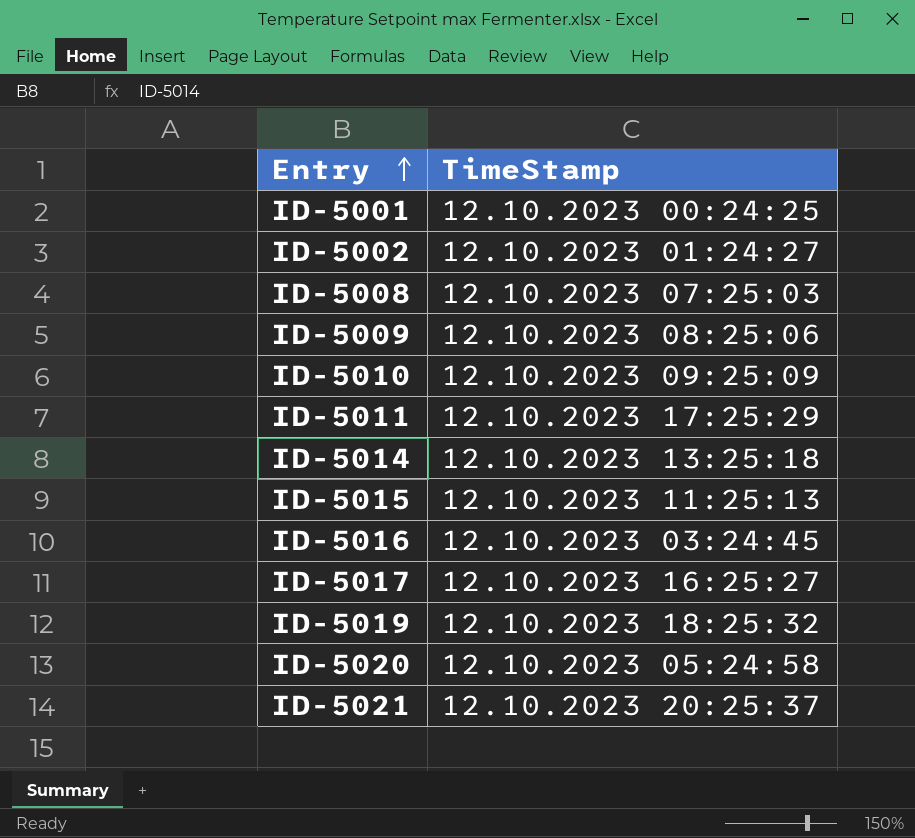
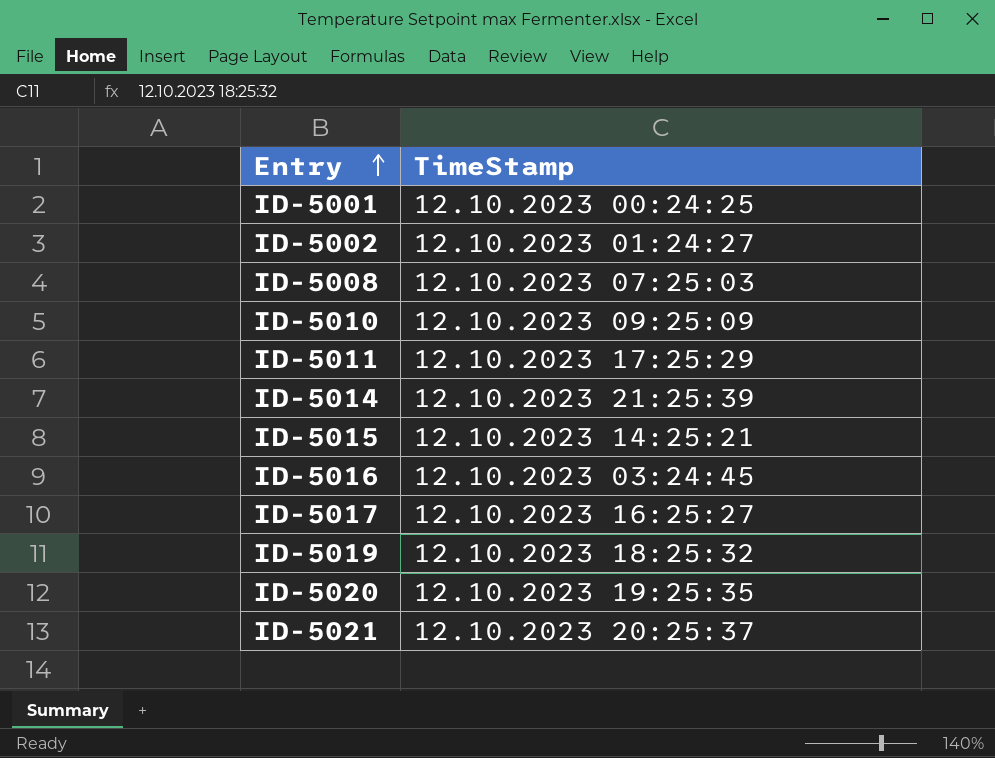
row ID-5009: 12.10.2023 08:25:06 -> none
ID-5014 | TimeStamp: 12.10.2023 13:25:18 -> 12.10.2023 21:25:39
ID-5015 | TimeStamp: 12.10.2023 11:25:13 -> 12.10.2023 14:25:21
ID-5020 | TimeStamp: 12.10.2023 05:24:58 -> 12.10.2023 19:25:35

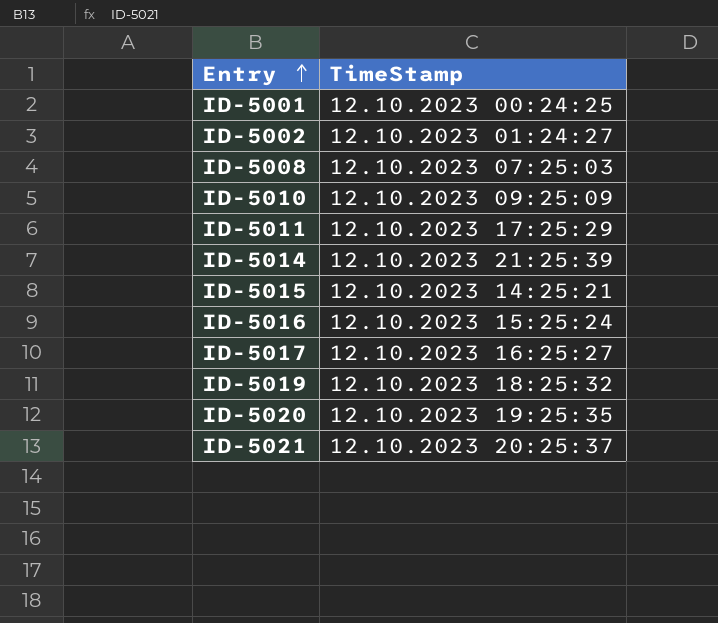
ID-5016 | TimeStamp: 12.10.2023 03:24:45 -> 12.10.2023 15:25:24

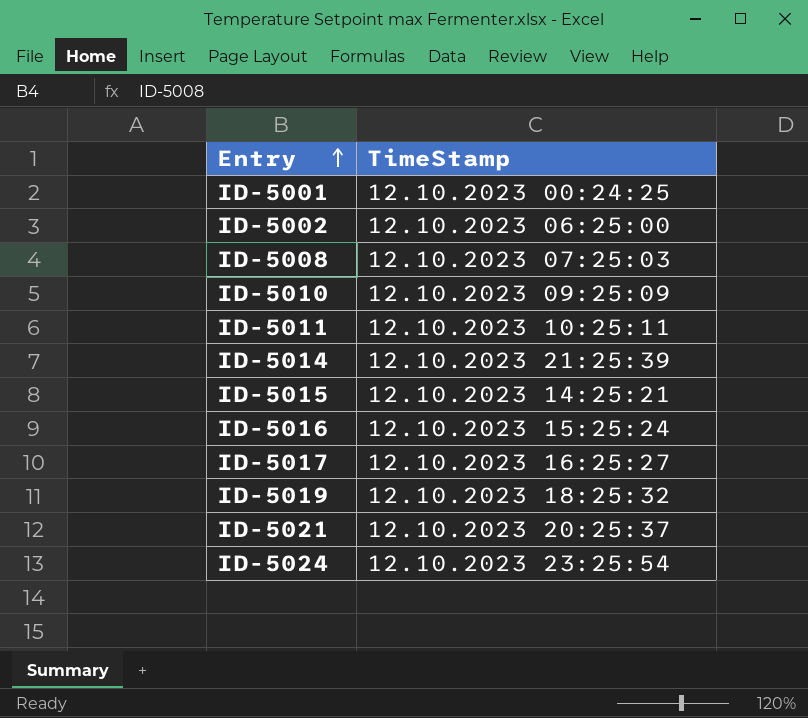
row ID-5020: 12.10.2023 19:25:35 -> none
ID-5002 | TimeStamp: 12.10.2023 01:24:27 -> 12.10.2023 06:25:00
ID-5011 | TimeStamp: 12.10.2023 17:25:29 -> 12.10.2023 10:25:11
row ID-5024: none -> 12.10.2023 23:25:54

